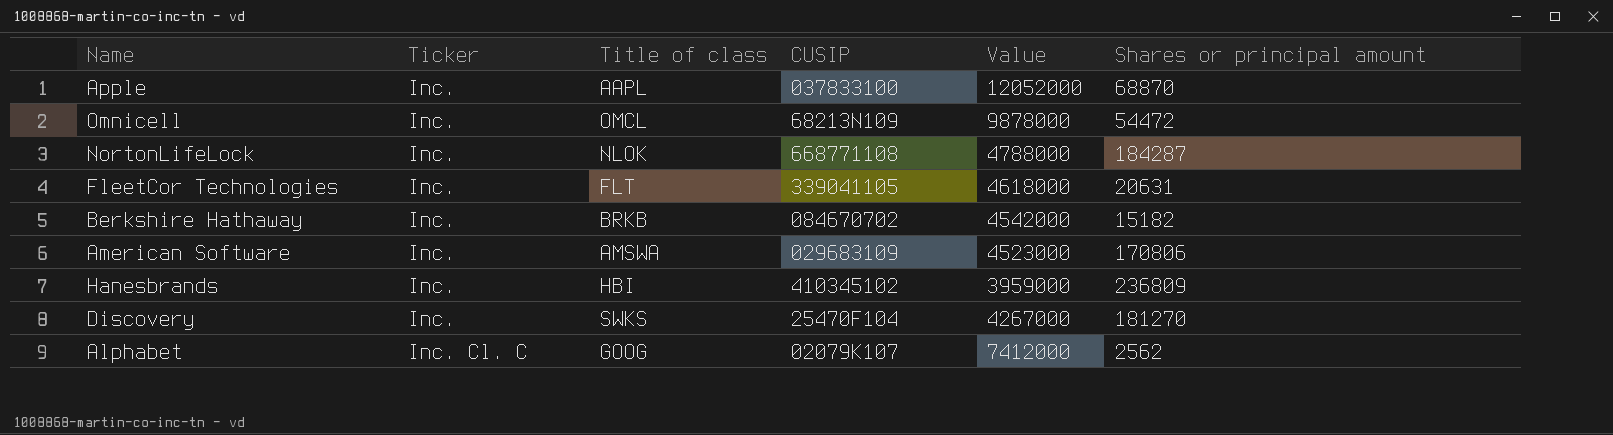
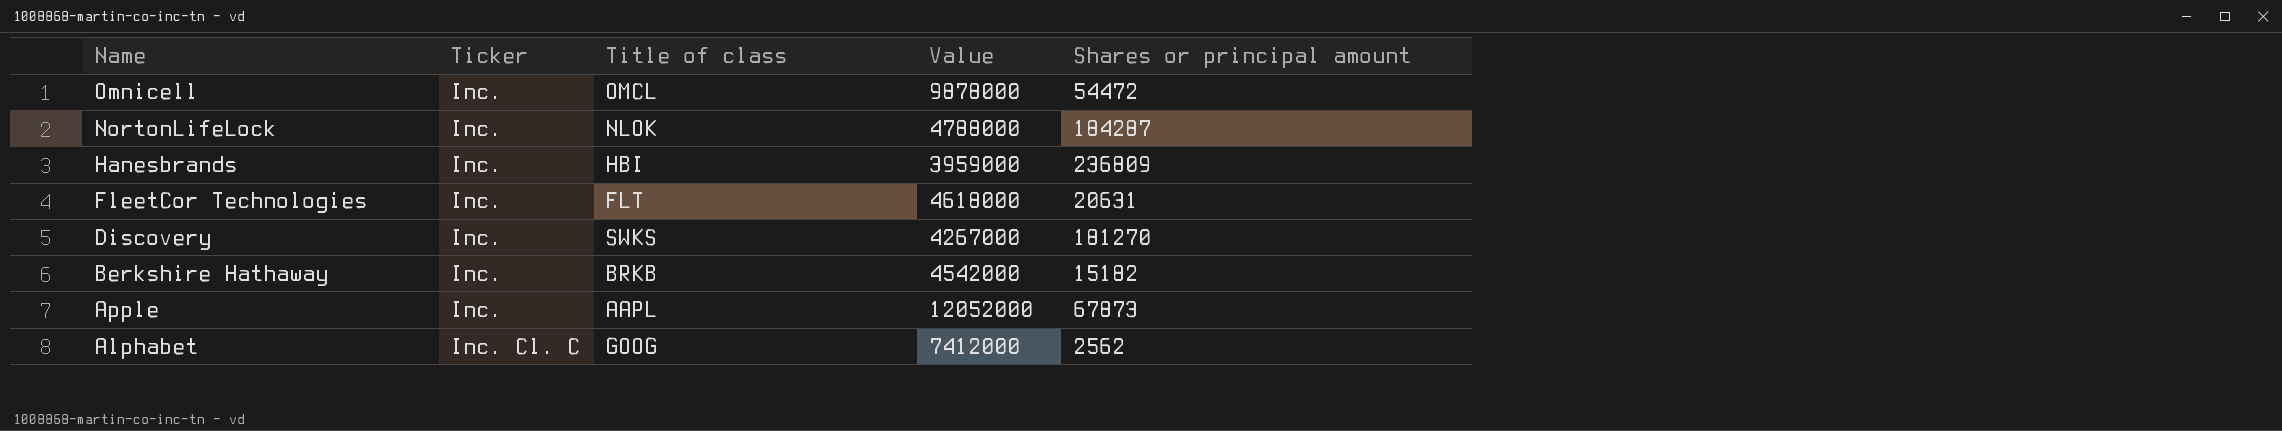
row order: Ticker ascending -> Name descending
column CUSIP | position: 4 -> none
row American Software: Inc. | AMSWA | 029683109 | 4523000 | 170806 -> none
Apple | Shares or principal amount: 68870 -> 67873

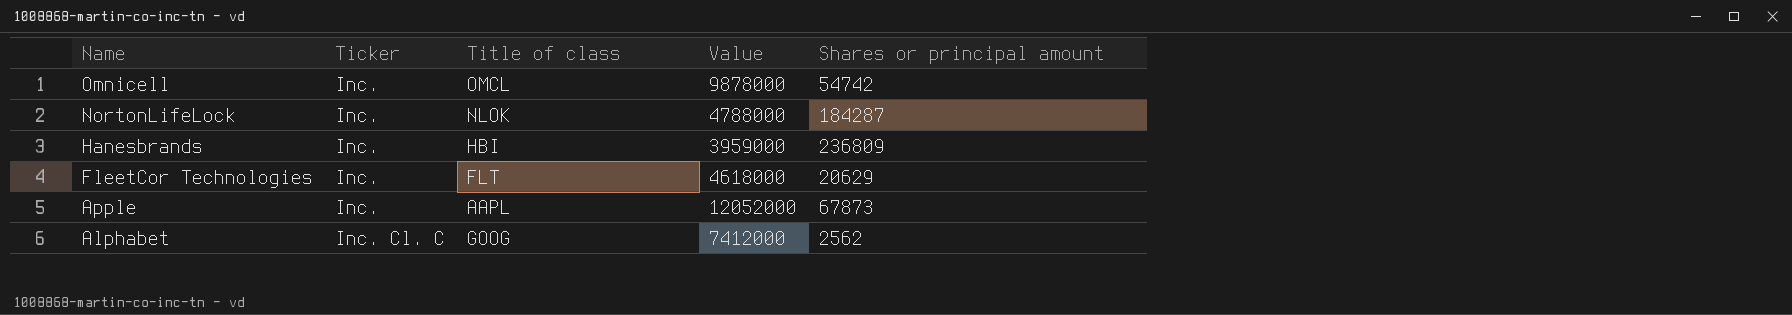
row Discovery: Inc. | SWKS | 4267000 | 181270 -> none
row Berkshire Hathaway: Inc. | BRKB | 4542000 | 15182 -> none
Omnicell | Shares or principal amount: 54472 -> 54742
FleetCor Technologies | Shares or principal amount: 20631 -> 20629

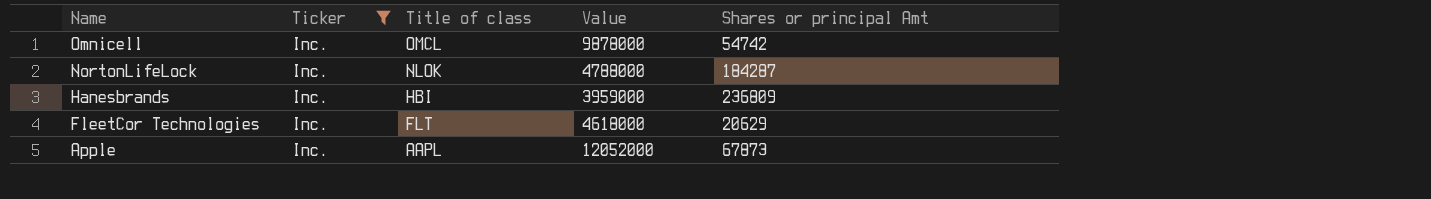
filter: none -> Ticker = Inc.
column name: Shares or principal amount -> Shares or principal Amt

